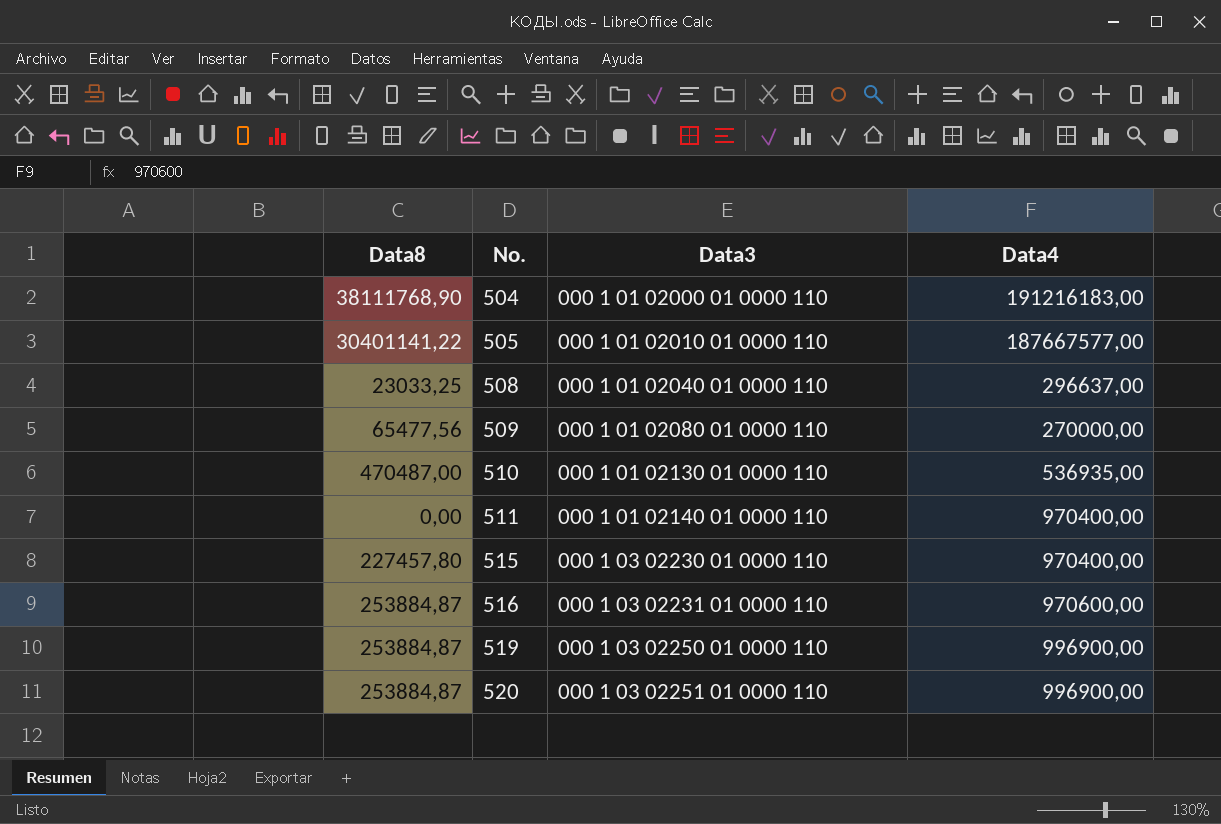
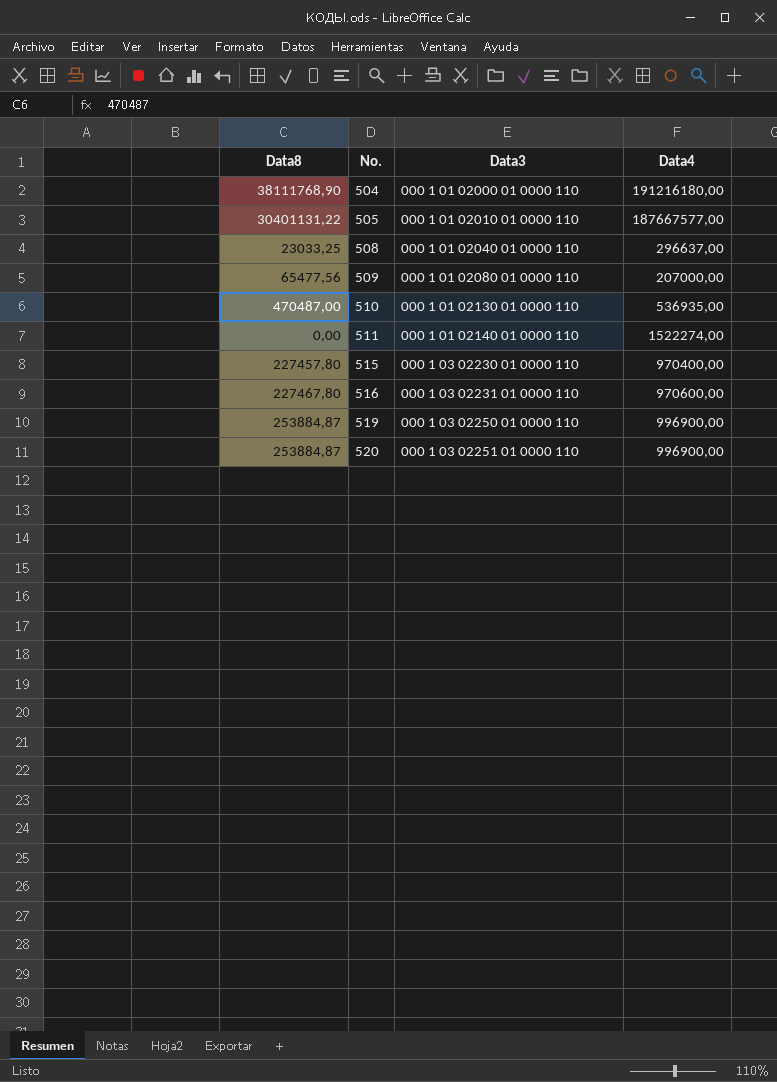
504 | Data4: 191216183,00 -> 191216180,00
505 | Data8: 30401141,22 -> 30401131,22
509 | Data4: 270000,00 -> 207000,00
511 | Data4: 970400,00 -> 1522274,00
516 | Data8: 253884,87 -> 227467,80

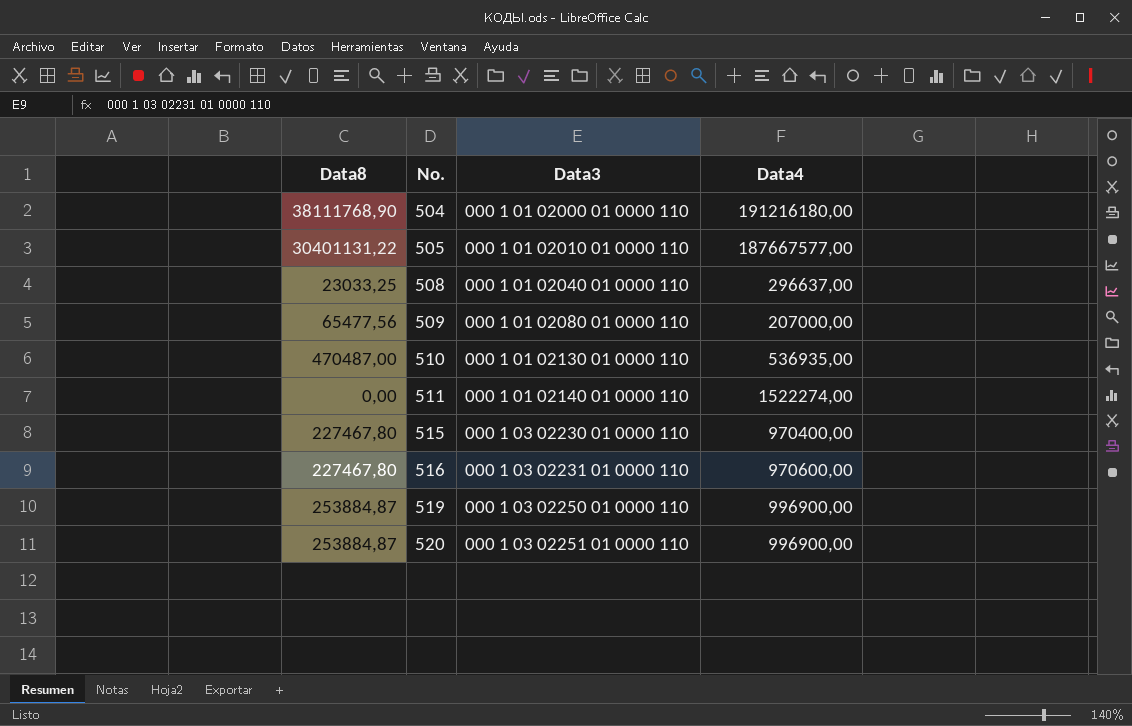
515 | Data8: 227457,80 -> 227467,80

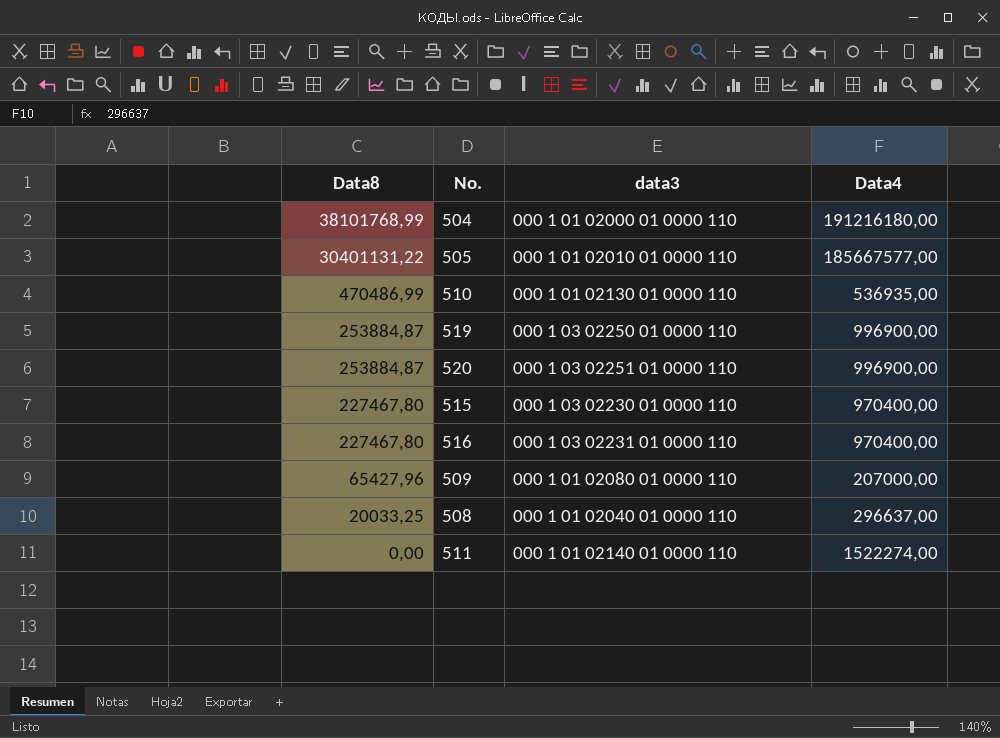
row order: No. ascending -> Data8 descending
column name: Data3 -> data3
504 | Data8: 38111768,90 -> 38101768,99
505 | Data4: 187667577,00 -> 185667577,00
510 | Data8: 470487,00 -> 470486,99
516 | Data4: 970600,00 -> 970400,00
509 | Data8: 65477,56 -> 65427,96
508 | Data8: 23033,25 -> 20033,25

